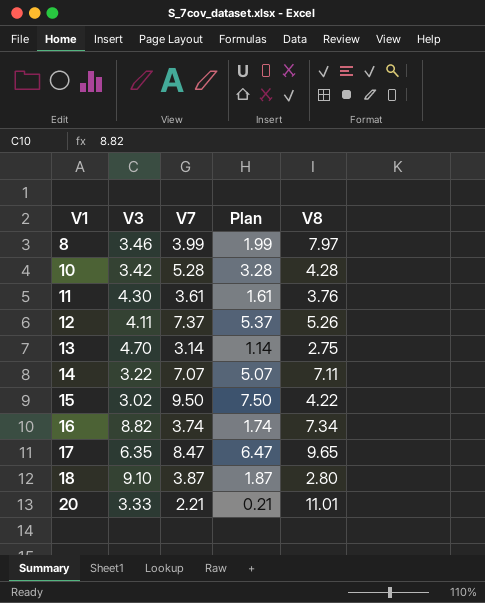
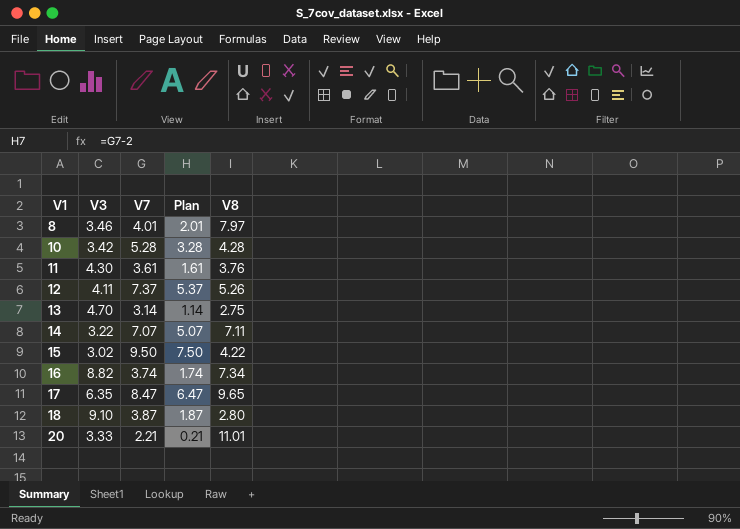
8 | V7: 3.99 -> 4.01
8 | Plan: 1.99 -> 2.01

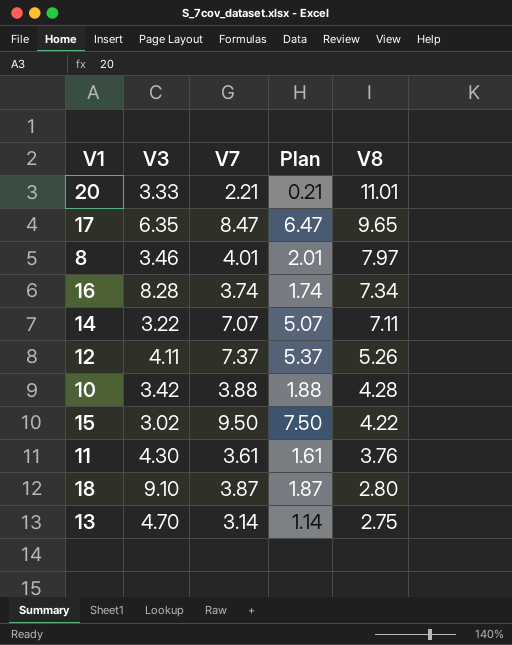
row order: V1 ascending -> V8 descending
16 | V3: 8.82 -> 8.28
10 | V7: 5.28 -> 3.88
10 | Plan: 3.28 -> 1.88

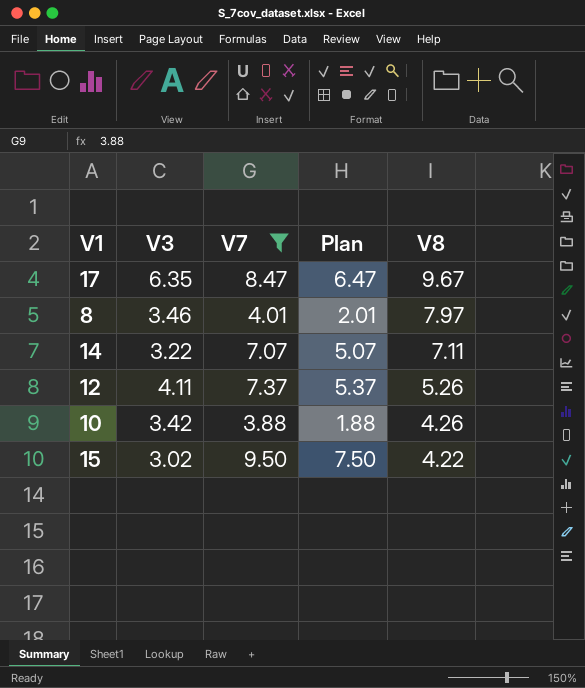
filter: none -> V7 >= 3.88
17 | V8: 9.65 -> 9.67
10 | V8: 4.28 -> 4.26

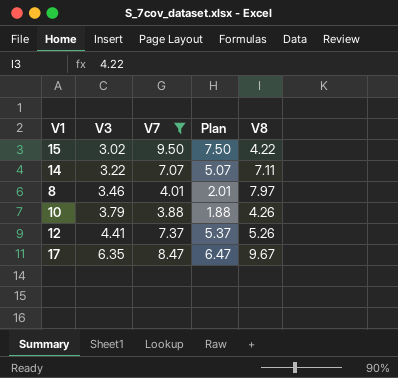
row order: V8 descending -> V3 ascending
10 | V3: 3.42 -> 3.79
12 | V3: 4.11 -> 4.41

